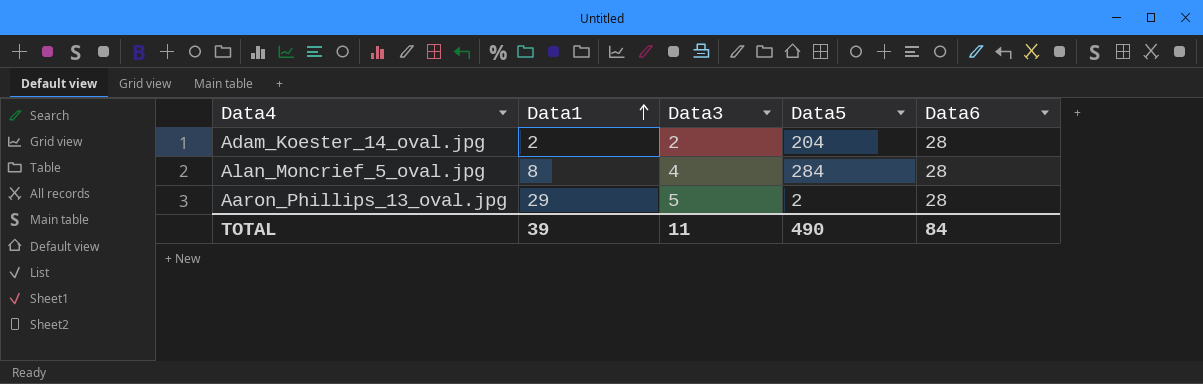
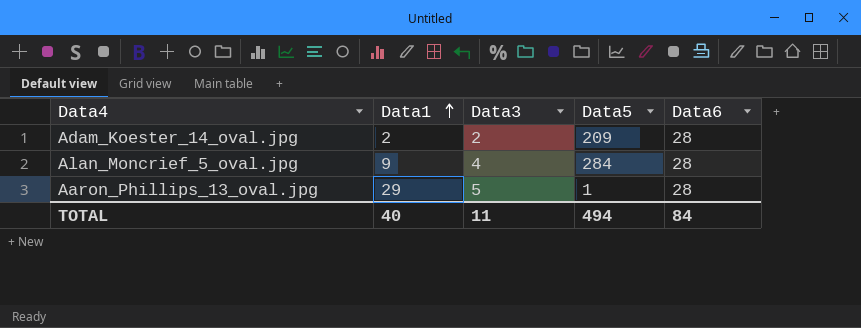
Adam_Koester_14_oval.jpg | Data5: 204 -> 209
Alan_Moncrief_5_oval.jpg | Data1: 8 -> 9
Aaron_Phillips_13_oval.jpg | Data5: 2 -> 1
TOTAL | Data1: 39 -> 40
TOTAL | Data5: 490 -> 494

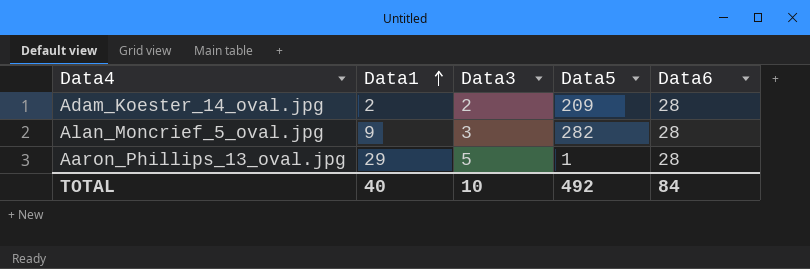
Alan_Moncrief_5_oval.jpg | Data3: 4 -> 3
Alan_Moncrief_5_oval.jpg | Data5: 284 -> 282
TOTAL | Data3: 11 -> 10
TOTAL | Data5: 494 -> 492

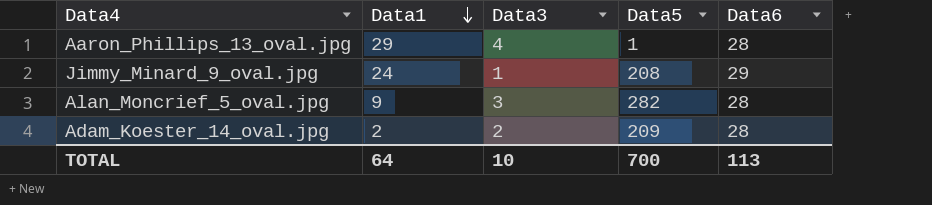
row order: Data1 ascending -> Data1 descending
Aaron_Phillips_13_oval.jpg | Data3: 5 -> 4
row Jimmy_Minard_9_oval.jpg: none -> 24 | 1 | 208 | 29
TOTAL | Data1: 40 -> 64
TOTAL | Data5: 492 -> 700
TOTAL | Data6: 84 -> 113

